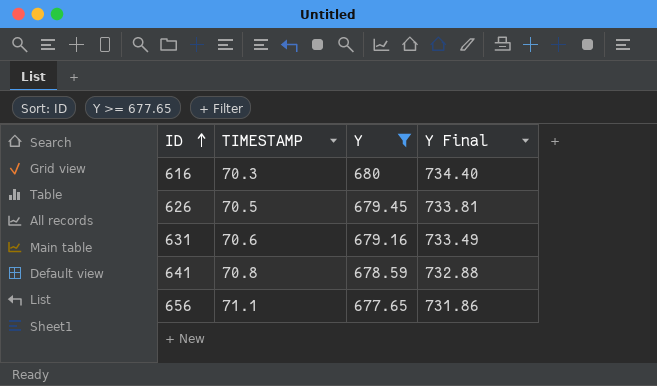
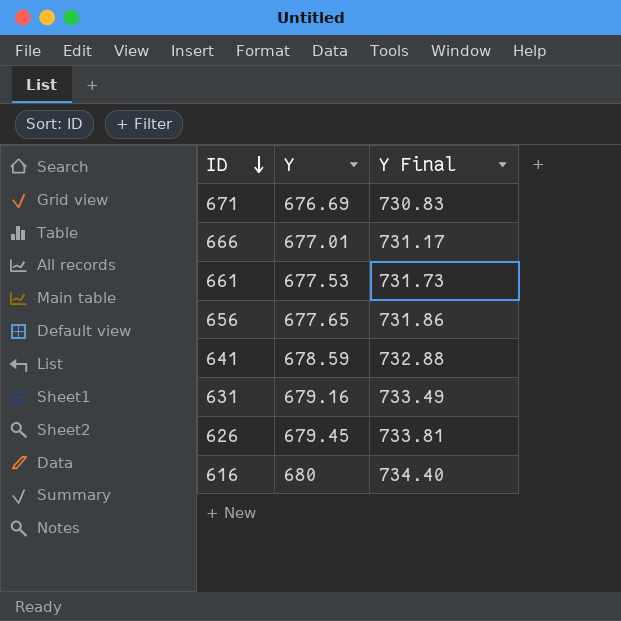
filter: Y >= 677.65 -> none
row order: ID ascending -> ID descending
column TIMESTAMP | position: 2 -> none

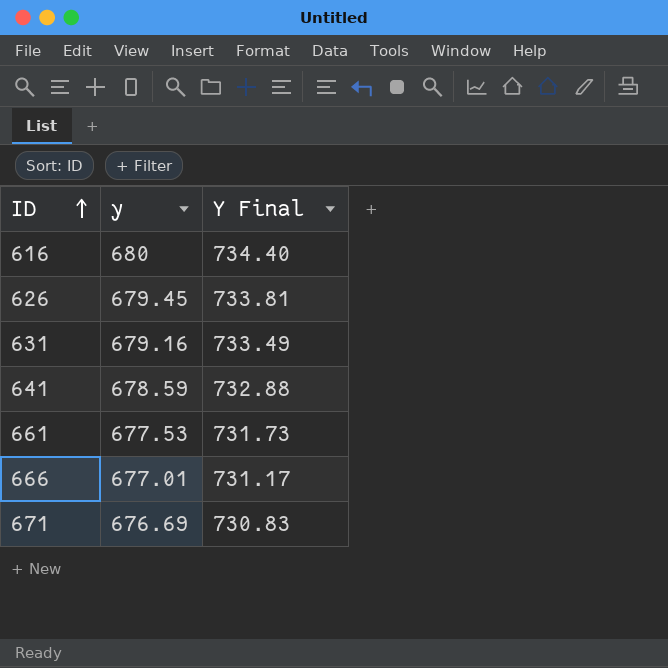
row order: ID descending -> ID ascending
column name: Y -> y
row 656: 677.65 | 731.86 -> none

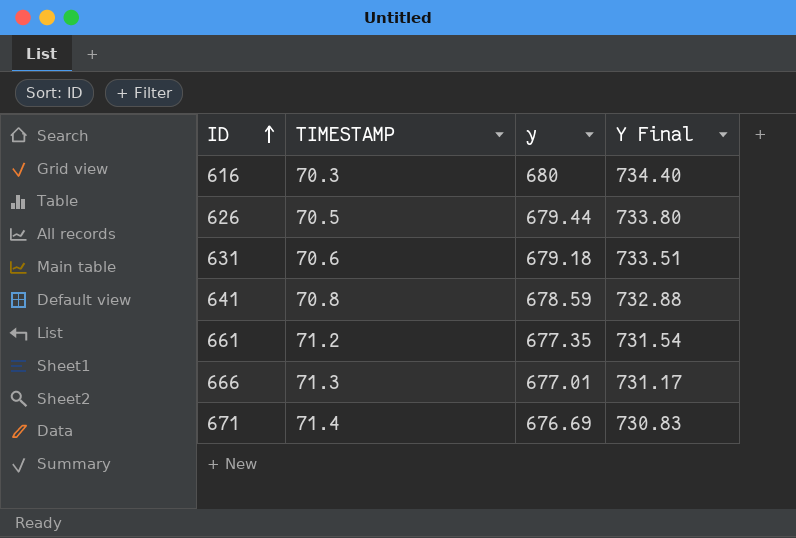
column TIMESTAMP | position: none -> 2
626 | y: 679.45 -> 679.44
626 | Y Final: 733.81 -> 733.80
631 | y: 679.16 -> 679.18
631 | Y Final: 733.49 -> 733.51
661 | y: 677.53 -> 677.35
661 | Y Final: 731.73 -> 731.54

